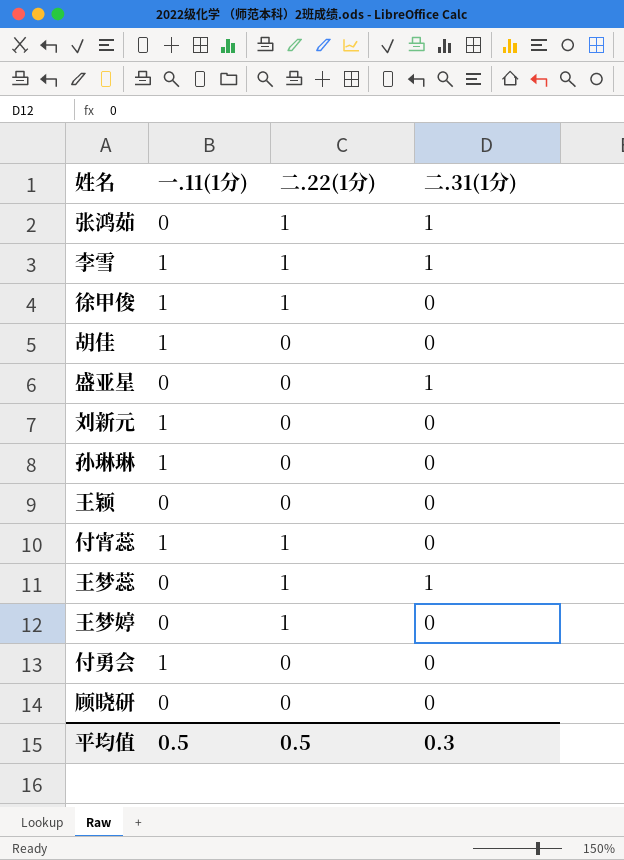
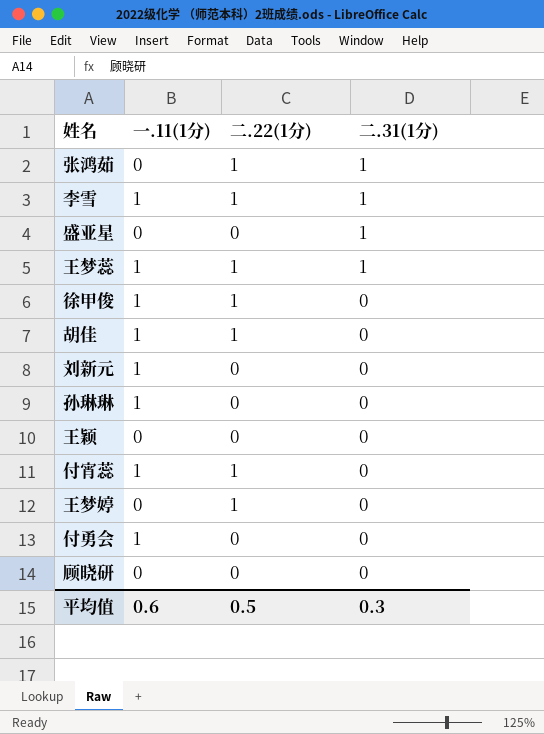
row order: none -> 二.31(1分) descending
王梦蕊 | 一.11(1分): 0 -> 1
胡佳 | 二.22(1分): 0 -> 1
平均值 | 一.11(1分): 0.5 -> 0.6

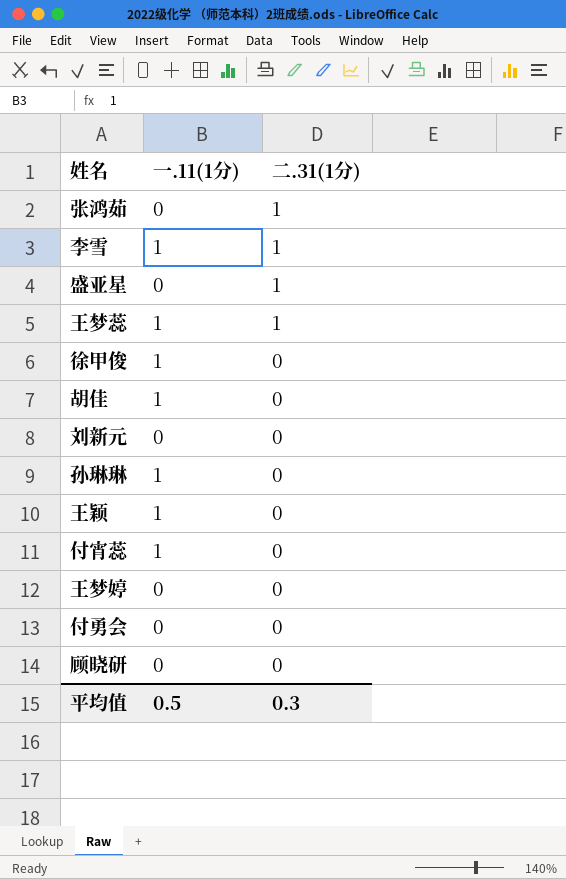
column 二.22(1分) | position: 3 -> none
刘新元 | 一.11(1分): 1 -> 0
王颖 | 一.11(1分): 0 -> 1
付勇会 | 一.11(1分): 1 -> 0
平均值 | 一.11(1分): 0.6 -> 0.5

